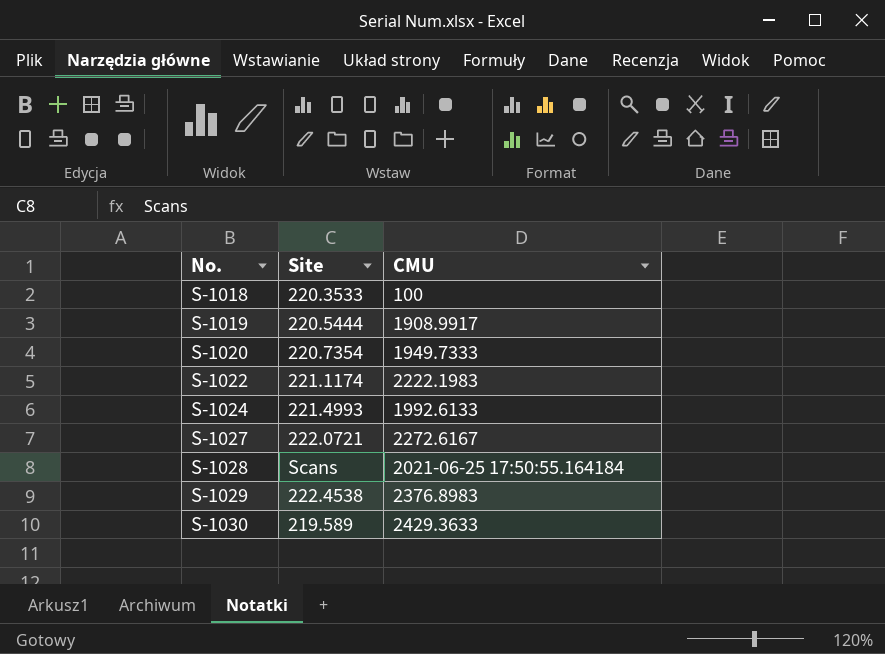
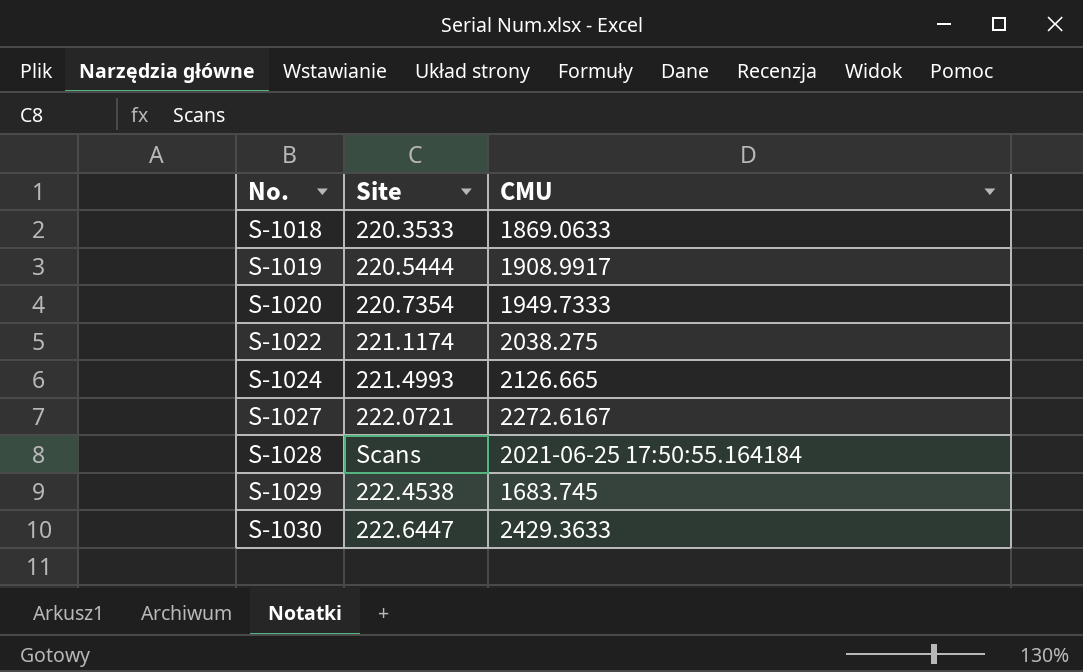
S-1018 | CMU: 100 -> 1869.0633
S-1022 | CMU: 2222.1983 -> 2038.275
S-1024 | CMU: 1992.6133 -> 2126.665
S-1029 | CMU: 2376.8983 -> 1683.745
S-1030 | Site: 219.589 -> 222.6447

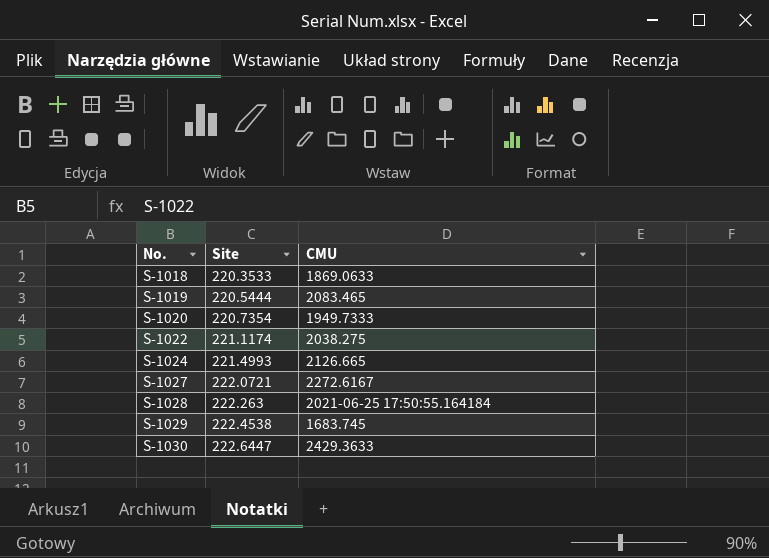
S-1019 | CMU: 1908.9917 -> 2083.465
S-1028 | Site: Scans -> 222.263

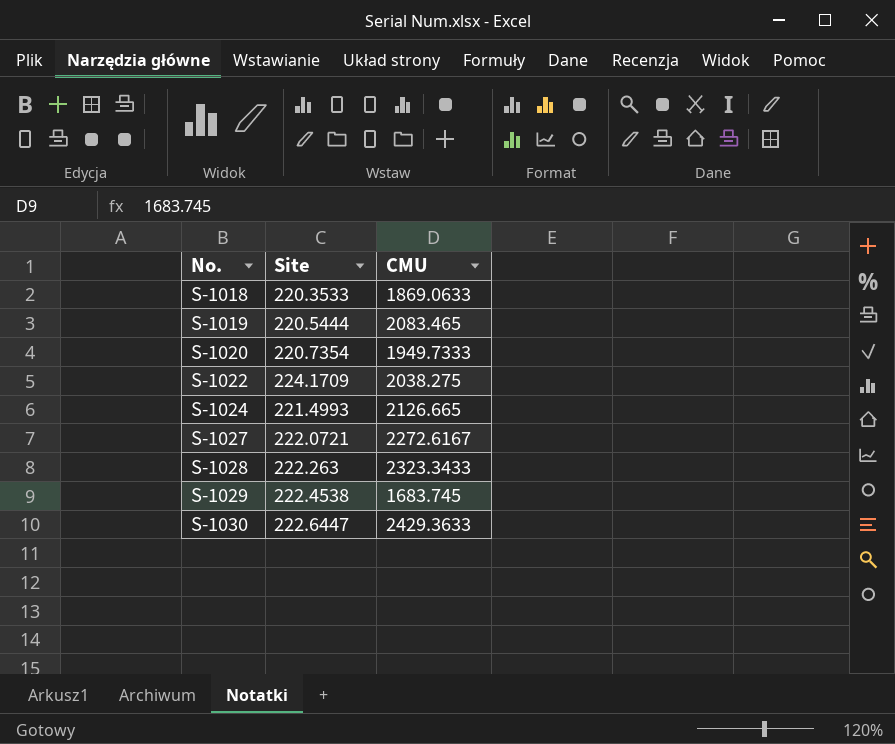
S-1022 | Site: 221.1174 -> 224.1709
S-1028 | CMU: 2021-06-25 17:50:55.164184 -> 2323.3433

